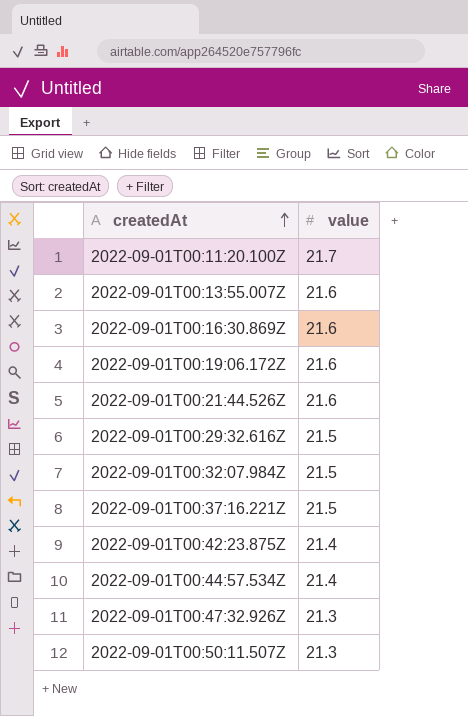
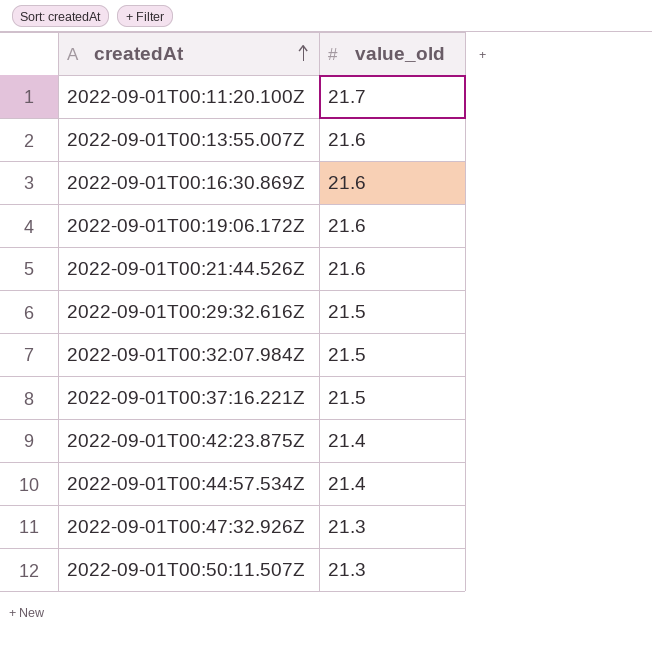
column name: value -> value_old

